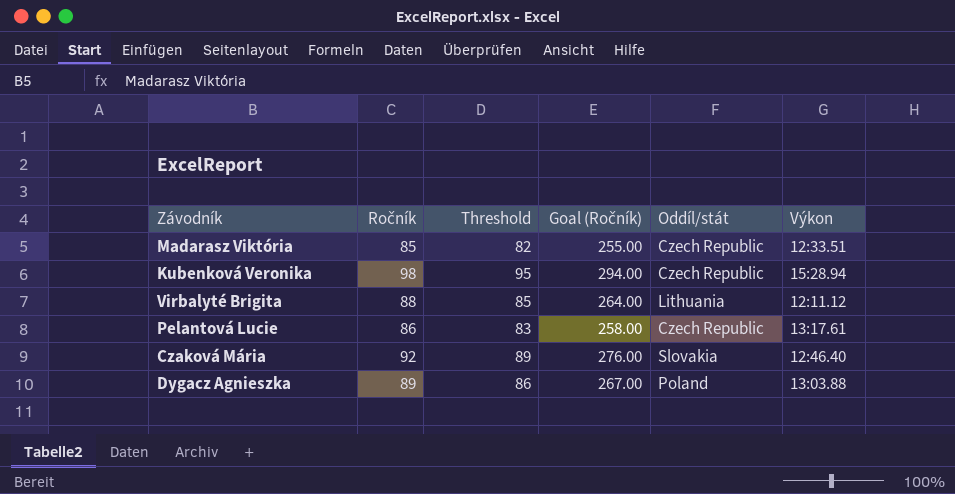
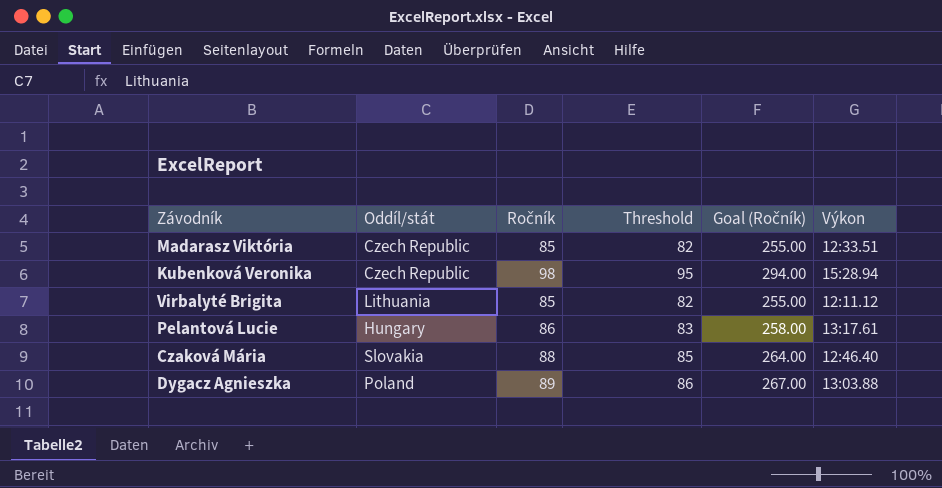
column Oddíl/stát | position: 5 -> 2
Virbalyté Brigita | Ročník: 88 -> 85
Virbalyté Brigita | Threshold: 85 -> 82
Virbalyté Brigita | Goal (Ročník): 264.00 -> 255.00
Pelantová Lucie | Oddíl/stát: Czech Republic -> Hungary
Czaková Mária | Ročník: 92 -> 88
Czaková Mária | Threshold: 89 -> 85
Czaková Mária | Goal (Ročník): 276.00 -> 264.00

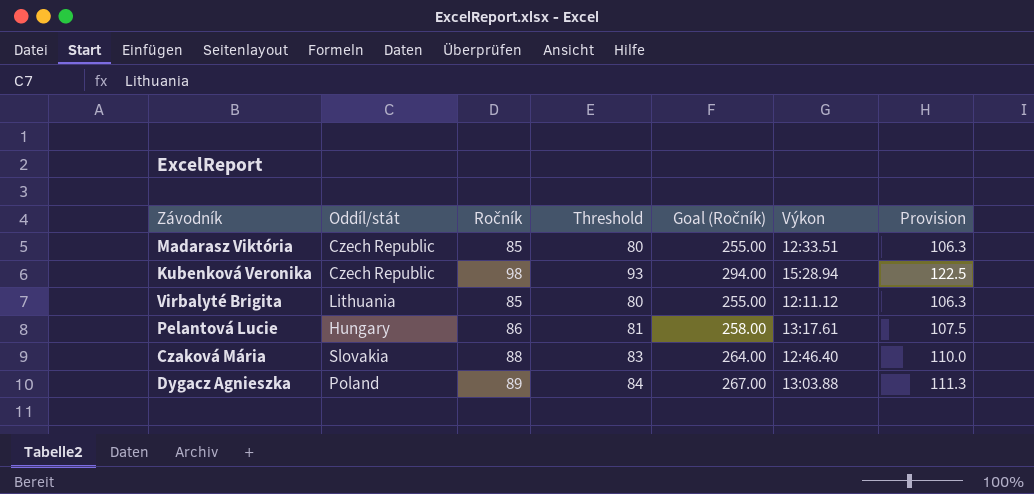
column Threshold | formula: [Ročník] - 3 -> [Ročník] - 5
column Provision | formula: none -> [Ročník] * 1.25

